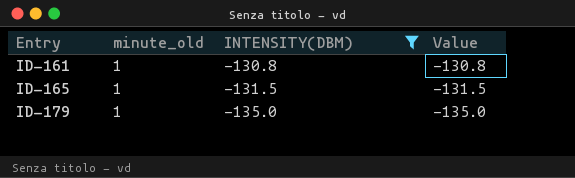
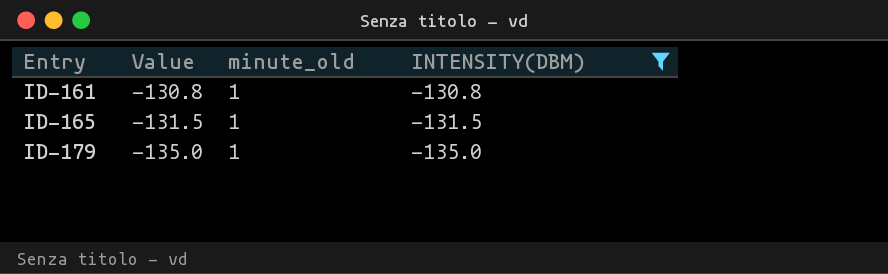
column Value | position: 4 -> 2

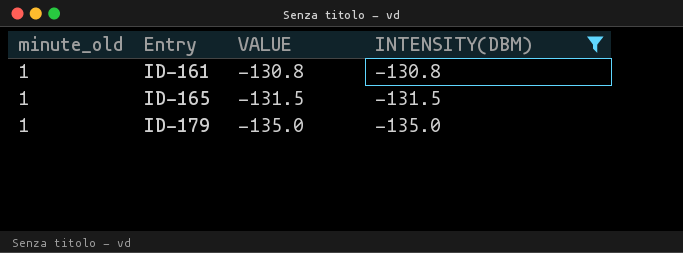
column minute_old | position: 3 -> 1
column name: Value -> VALUE

